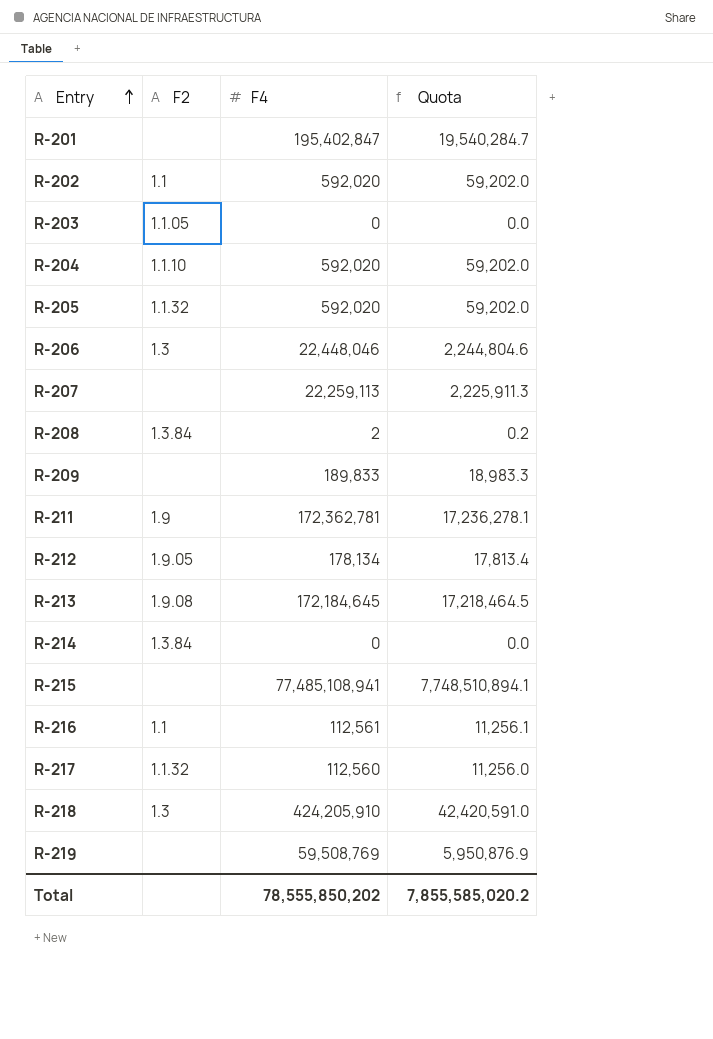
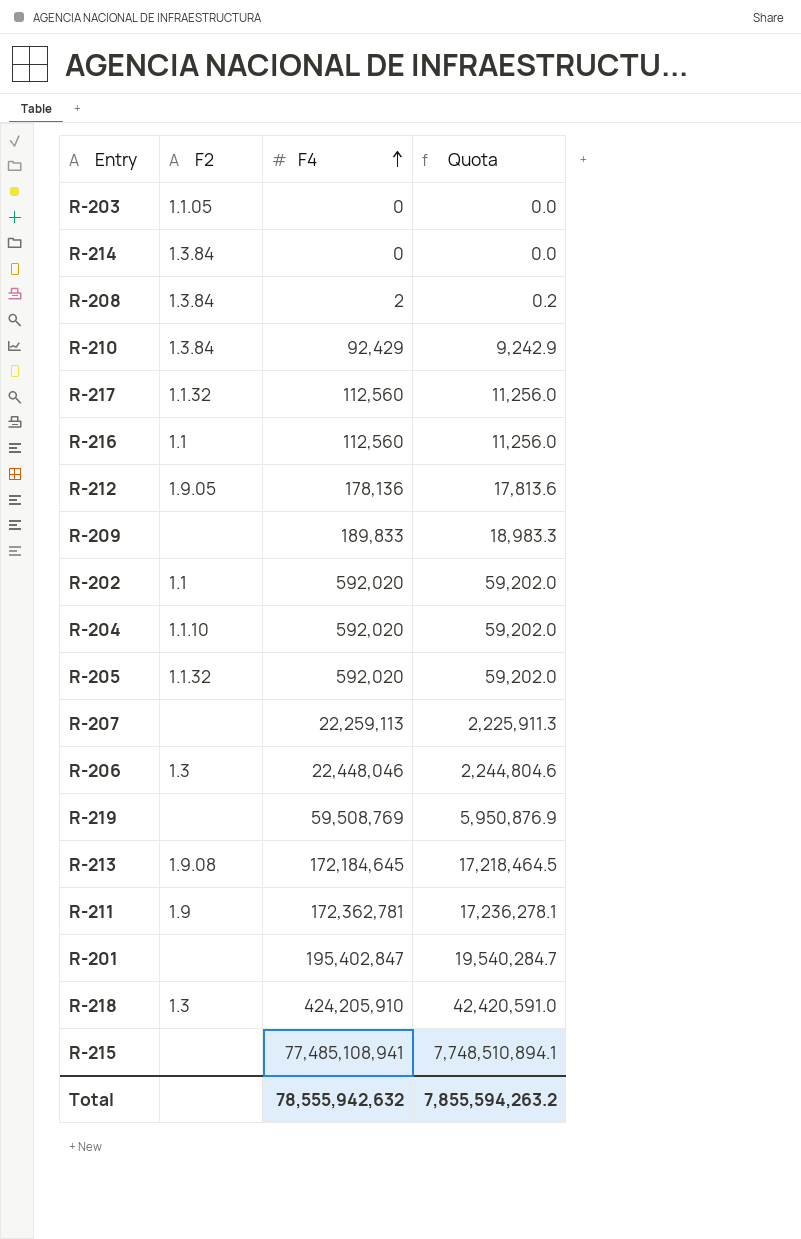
row order: Entry ascending -> F4 ascending
row R-210: none -> 1.3.84 | 92,429 | 9,242.9
R-216 | F4: 112,561 -> 112,560
R-216 | Quota: 11,256.1 -> 11,256.0
R-212 | F4: 178,134 -> 178,136
R-212 | Quota: 17,813.4 -> 17,813.6
Total | F4: 78,555,850,202 -> 78,555,942,632
Total | Quota: 7,855,585,020.2 -> 7,855,594,263.2

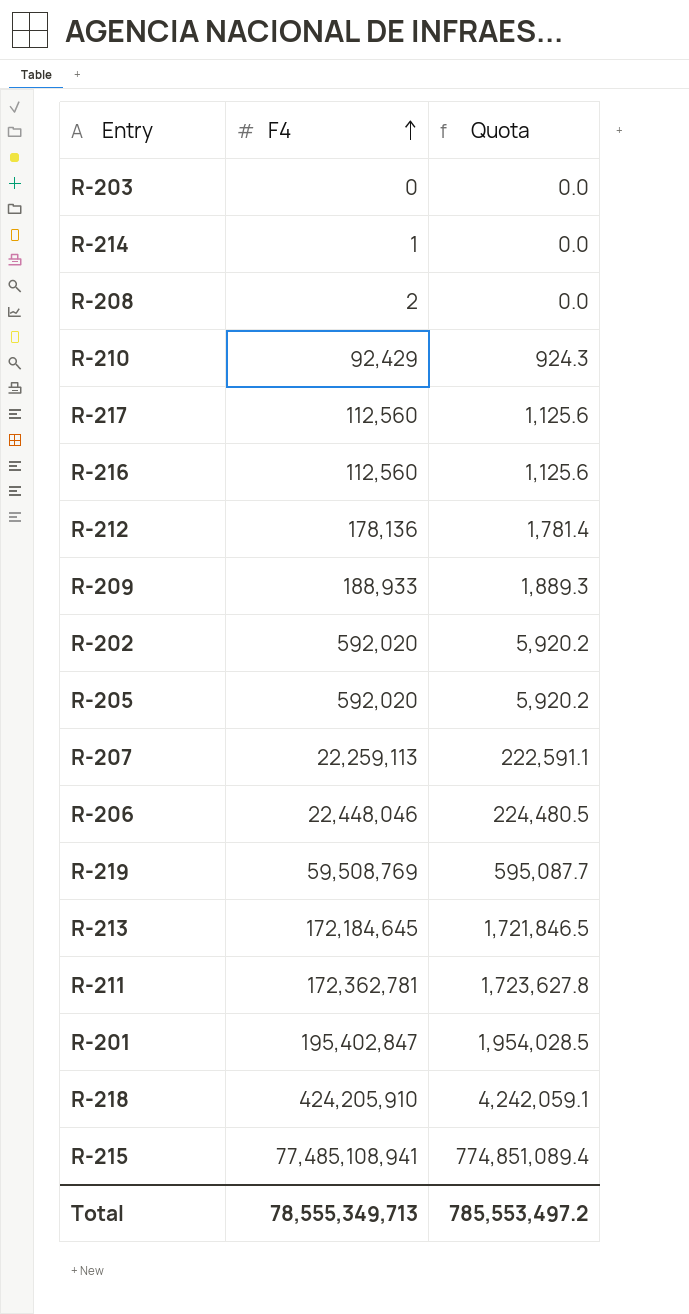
column F2 | position: 2 -> none
column Quota | formula: [F4] * 0.1 -> [F4] * 0.01
row R-204: 1.1.10 | 592,020 | 59,202.0 -> none
R-214 | F4: 0 -> 1
R-209 | F4: 189,833 -> 188,933
Total | F4: 78,555,942,632 -> 78,555,349,713
Total | Quota: 7,855,594,263.2 -> 785,553,497.2

